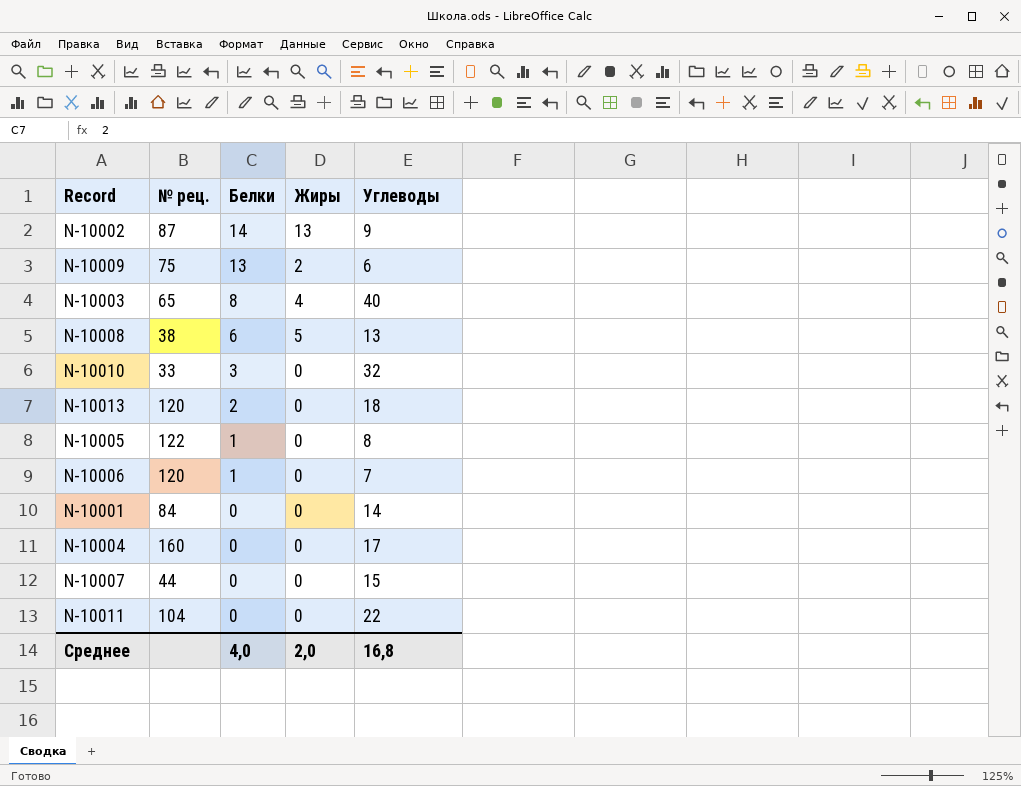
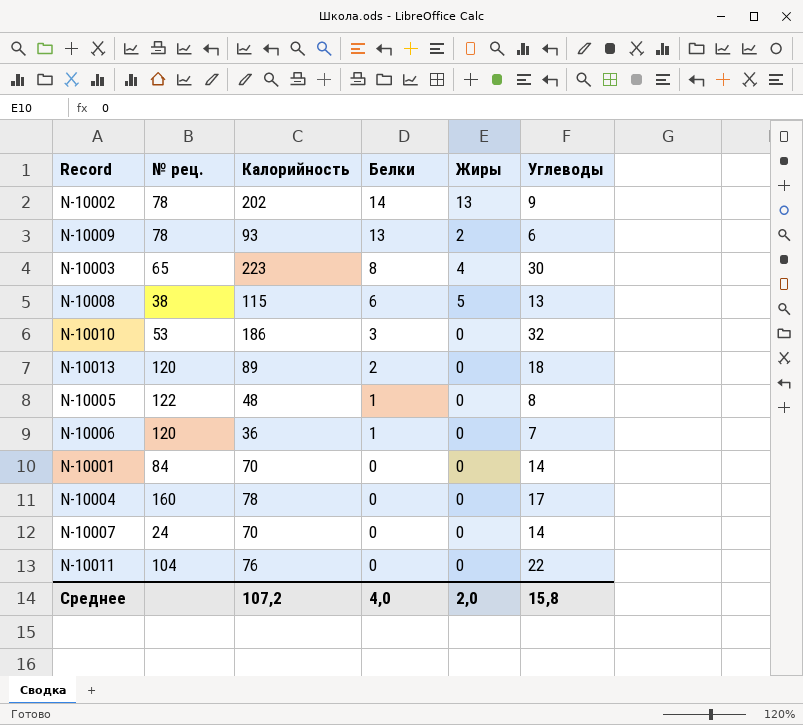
column Калорийность | position: none -> 3
N-10002 | № рец.: 87 -> 78
N-10009 | № рец.: 75 -> 78
N-10003 | Углеводы: 40 -> 30
N-10010 | № рец.: 33 -> 53
N-10007 | № рец.: 44 -> 24
N-10007 | Углеводы: 15 -> 14
Среднее | Углеводы: 16,8 -> 15,8

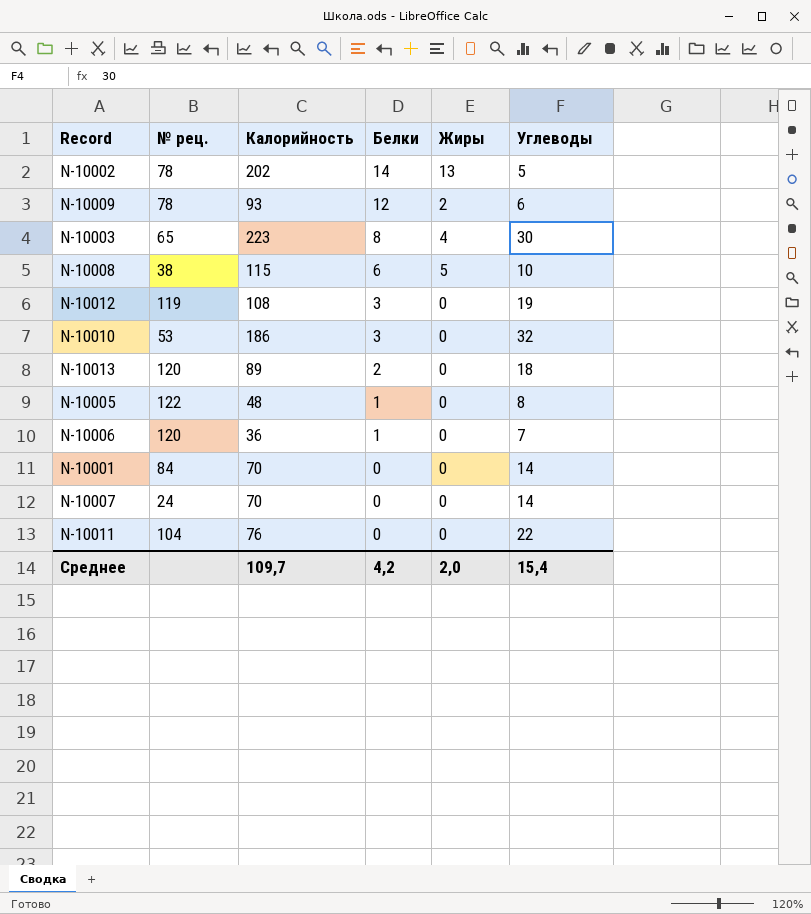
row N-10004: 160 | 78 | 0 | 0 | 17 -> none
N-10002 | Углеводы: 9 -> 5
N-10009 | Белки: 13 -> 12
N-10008 | Углеводы: 13 -> 10
row N-10012: none -> 119 | 108 | 3 | 0 | 19
Среднее | Калорийность: 107,2 -> 109,7
Среднее | Белки: 4,0 -> 4,2
Среднее | Углеводы: 15,8 -> 15,4

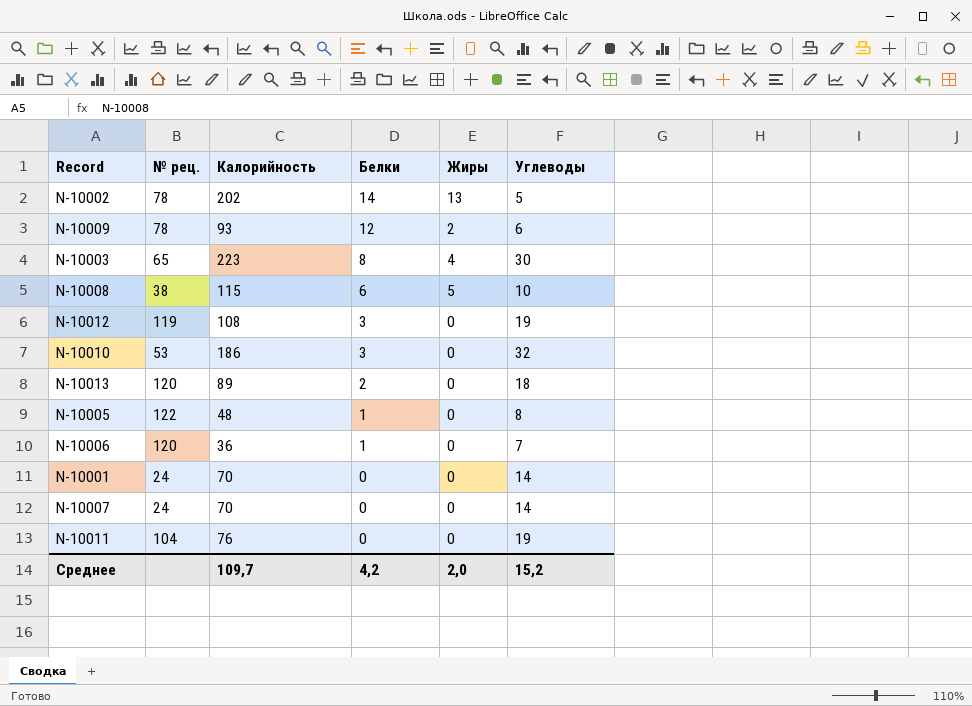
N-10001 | № рец.: 84 -> 24
N-10011 | Углеводы: 22 -> 19
Среднее | Углеводы: 15,4 -> 15,2

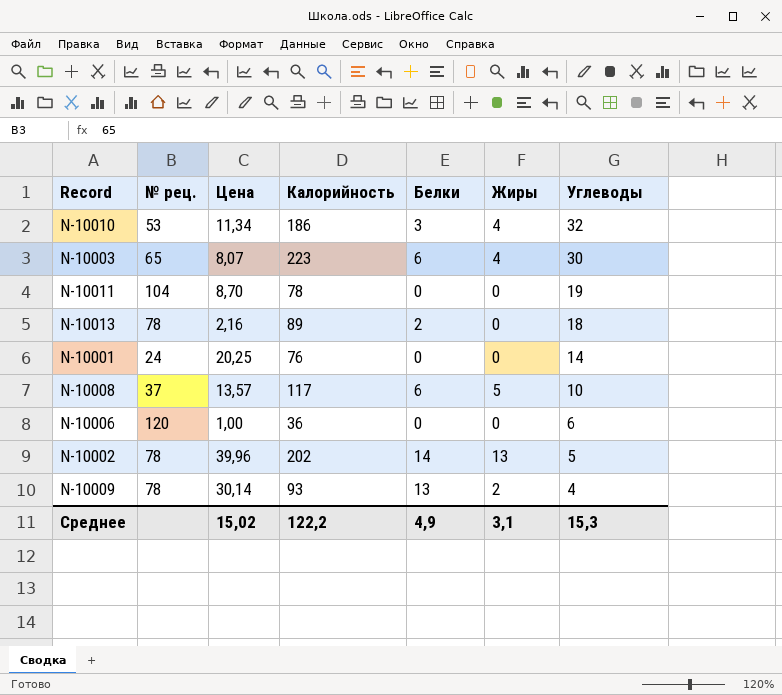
row order: Белки descending -> Углеводы descending
column Цена | position: none -> 3
row N-10012: 119 | 108 | 3 | 0 | 19 -> none
row N-10005: 122 | 48 | 1 | 0 | 8 -> none
row N-10007: 24 | 70 | 0 | 0 | 14 -> none
N-10010 | Жиры: 0 -> 4
N-10003 | Белки: 8 -> 6
N-10011 | Калорийность: 76 -> 78
N-10013 | № рец.: 120 -> 78
N-10001 | Калорийность: 70 -> 76
N-10008 | № рец.: 38 -> 37
N-10008 | Калорийность: 115 -> 117
N-10006 | Белки: 1 -> 0
N-10006 | Углеводы: 7 -> 6
N-10009 | Белки: 12 -> 13
N-10009 | Углеводы: 6 -> 4
Среднее | Калорийность: 109,7 -> 122,2
Среднее | Белки: 4,2 -> 4,9
Среднее | Жиры: 2,0 -> 3,1
Среднее | Углеводы: 15,2 -> 15,3

